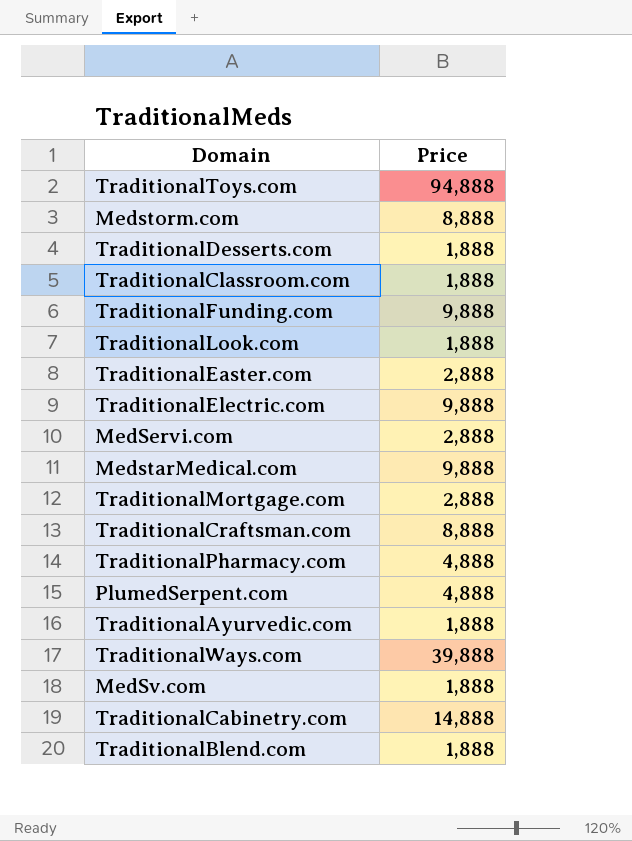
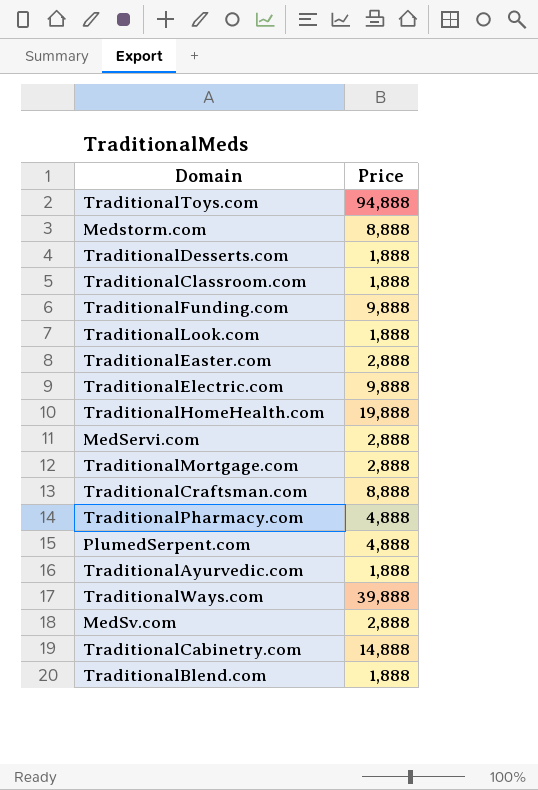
row MedstarMedical.com: 9,888 -> none
row TraditionalHomeHealth.com: none -> 19,888
MedSv.com | Price: 1,888 -> 2,888

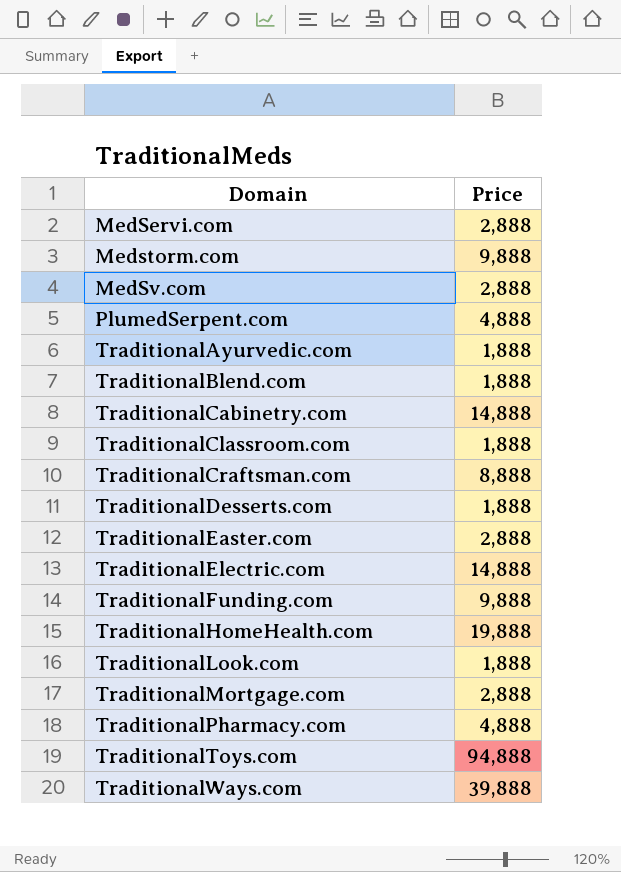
row order: none -> Domain ascending
Medstorm.com | Price: 8,888 -> 9,888
TraditionalElectric.com | Price: 9,888 -> 14,888

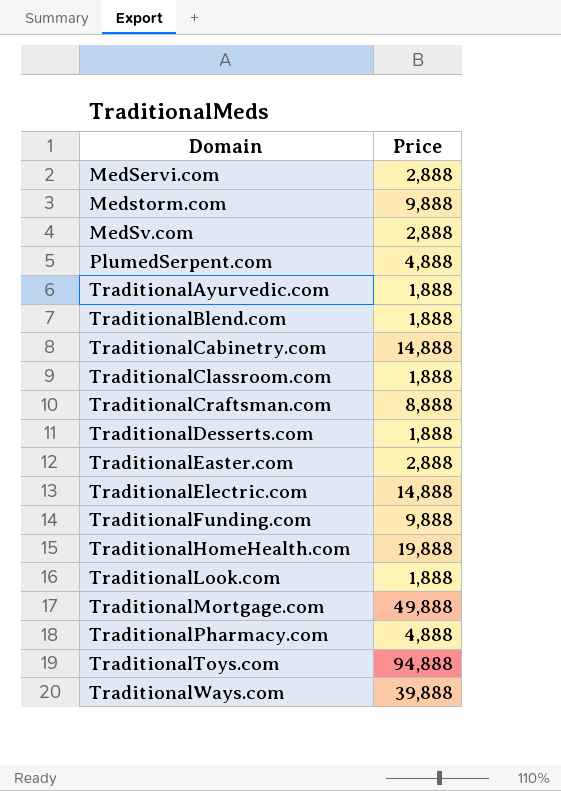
TraditionalMortgage.com | Price: 2,888 -> 49,888

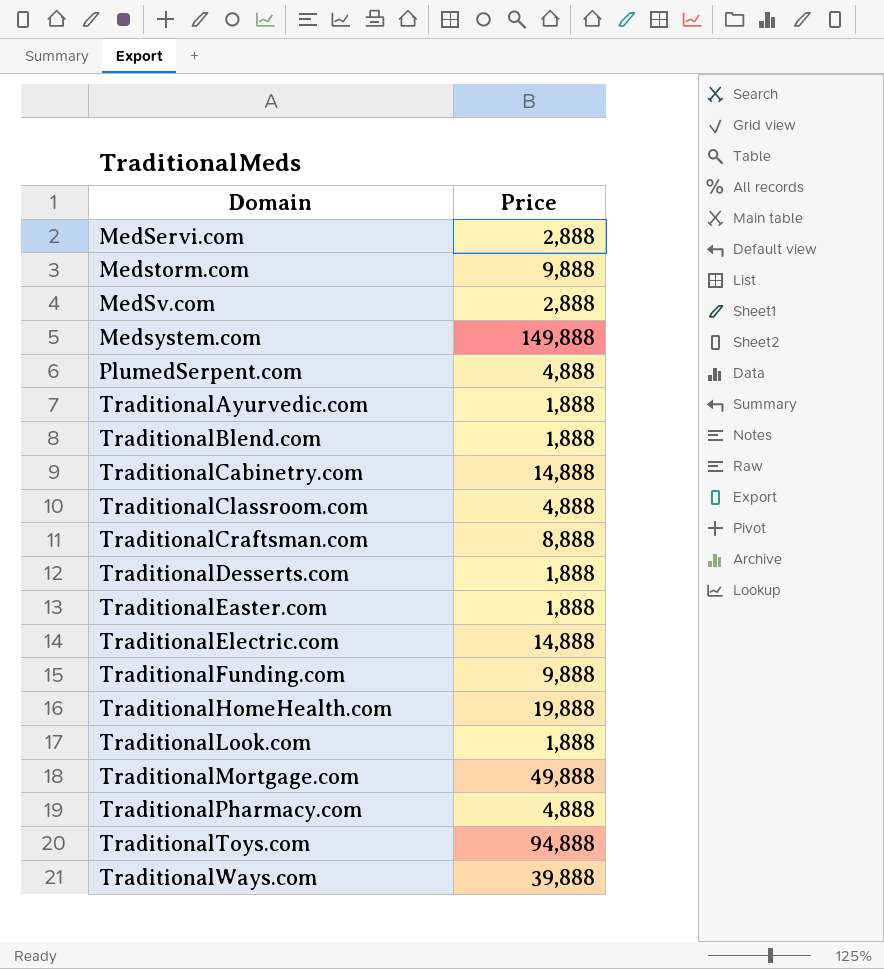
row Medsystem.com: none -> 149,888
TraditionalClassroom.com | Price: 1,888 -> 4,888
TraditionalEaster.com | Price: 2,888 -> 1,888

